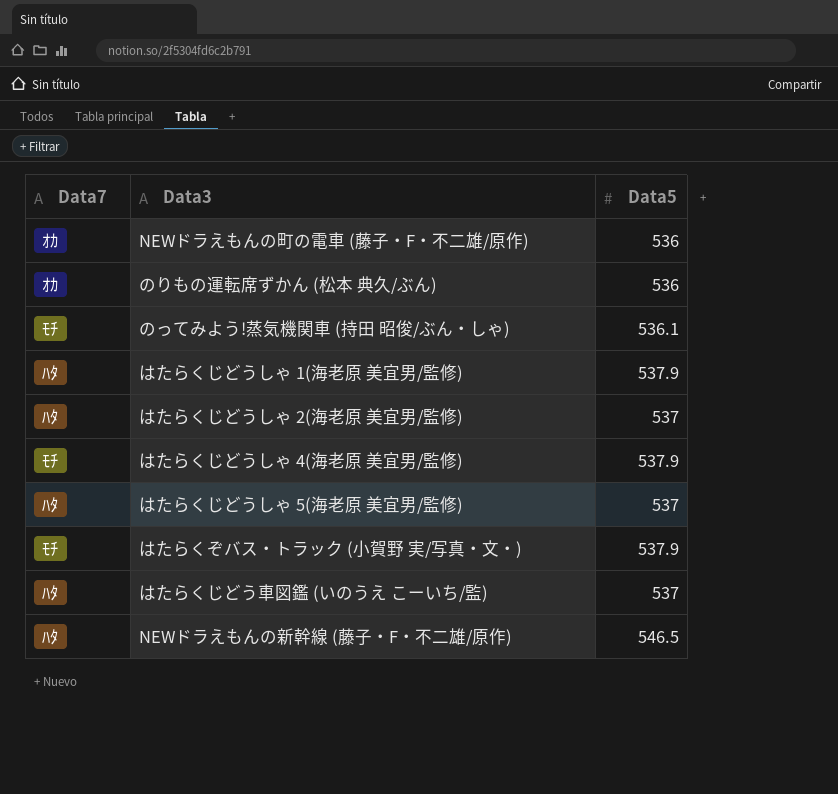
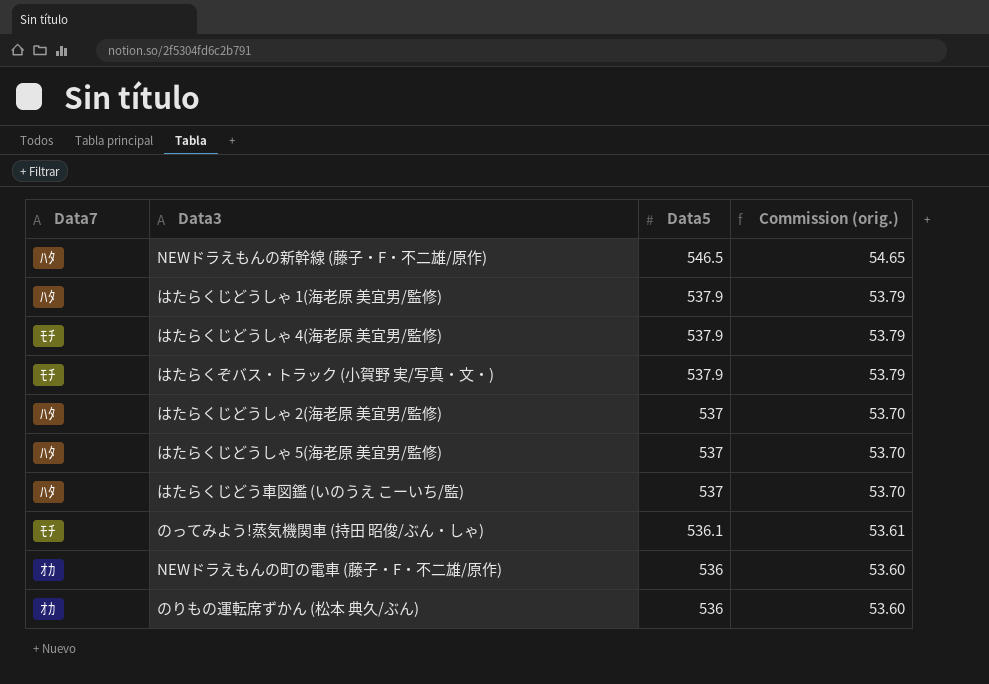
row order: none -> Data5 descending
column Commission (orig.) | formula: none -> [Data5] * 0.1

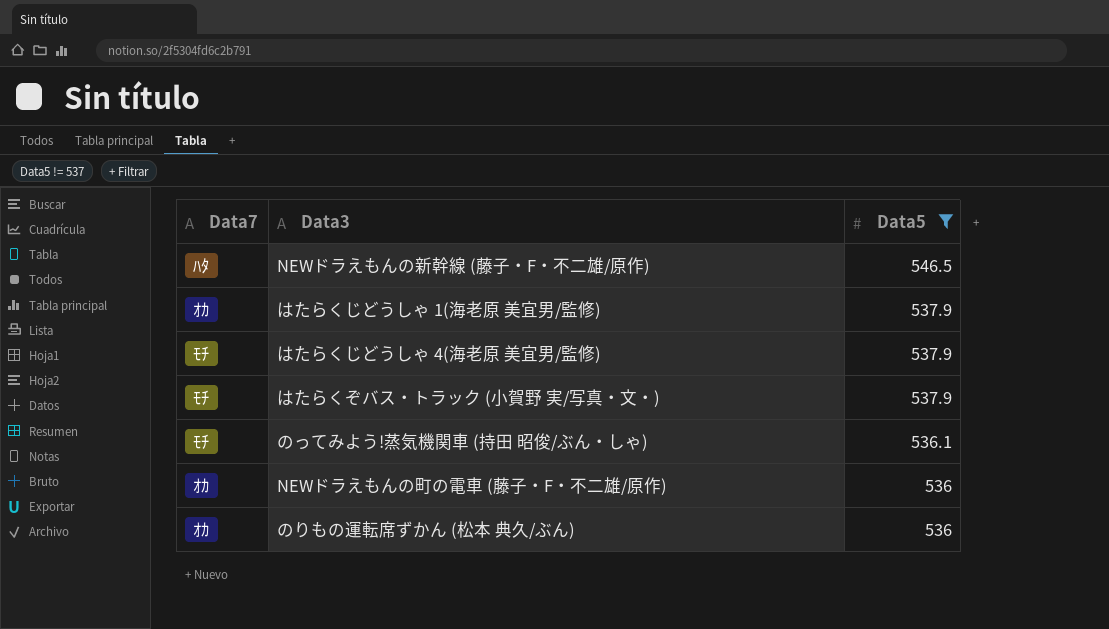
filter: none -> Data5 != 537
column Commission (orig.) | formula: [Data5] * 0.1 -> none
はたらくじどうしゃ 1(海老原 美宜男/監修) | Data7: ﾊﾀ -> ｵｶ

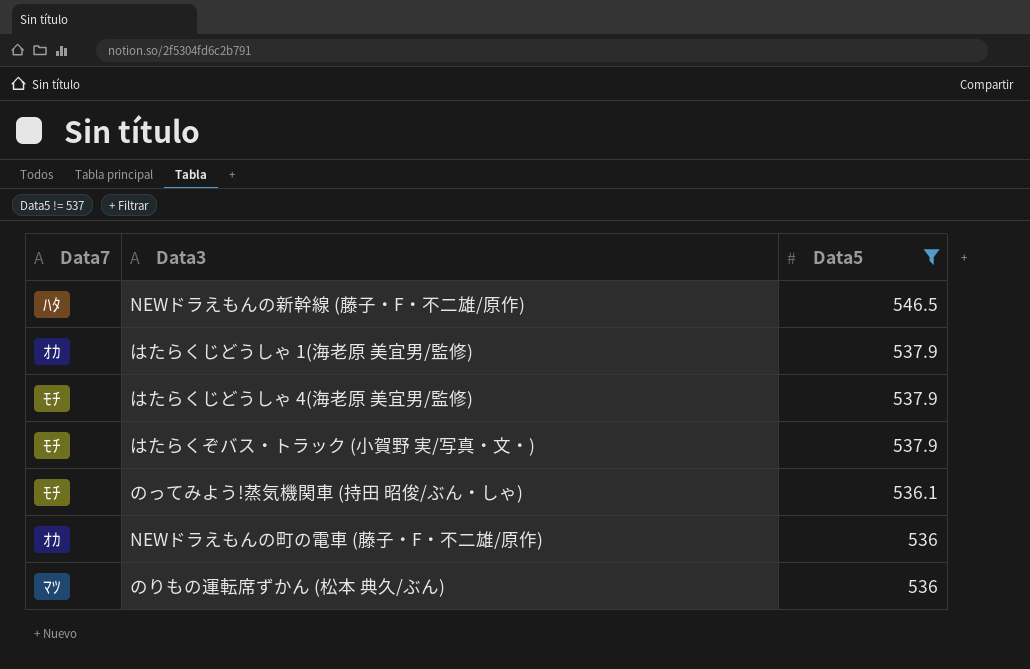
のりもの運転席ずかん (松本 典久/ぶん) | Data7: ｵｶ -> ﾏﾂ

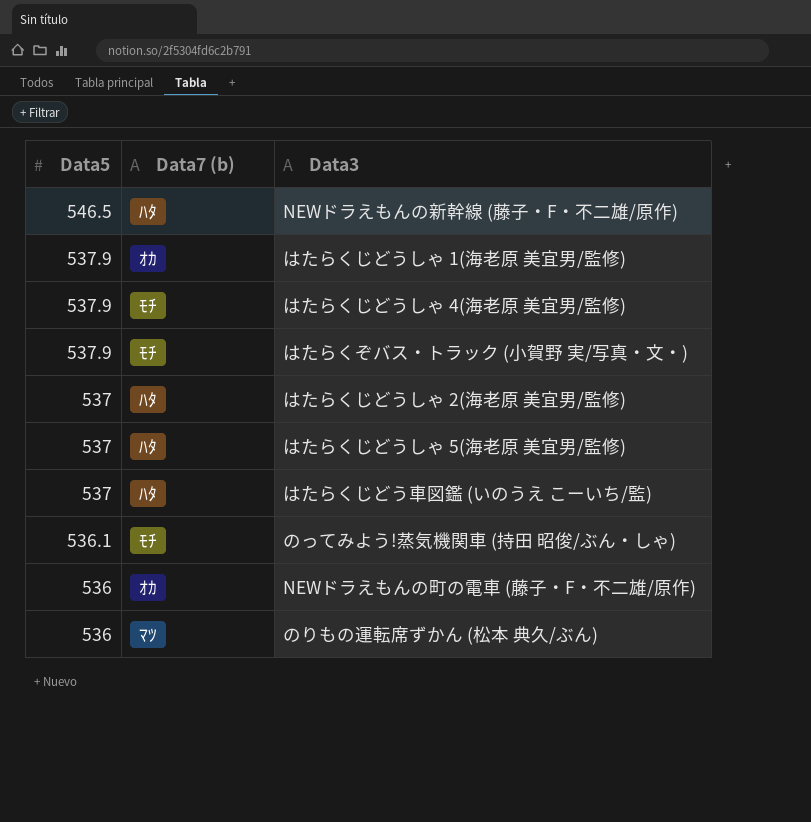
filter: Data5 != 537 -> none
column Data5 | position: 3 -> 1
column name: Data7 -> Data7 (b)

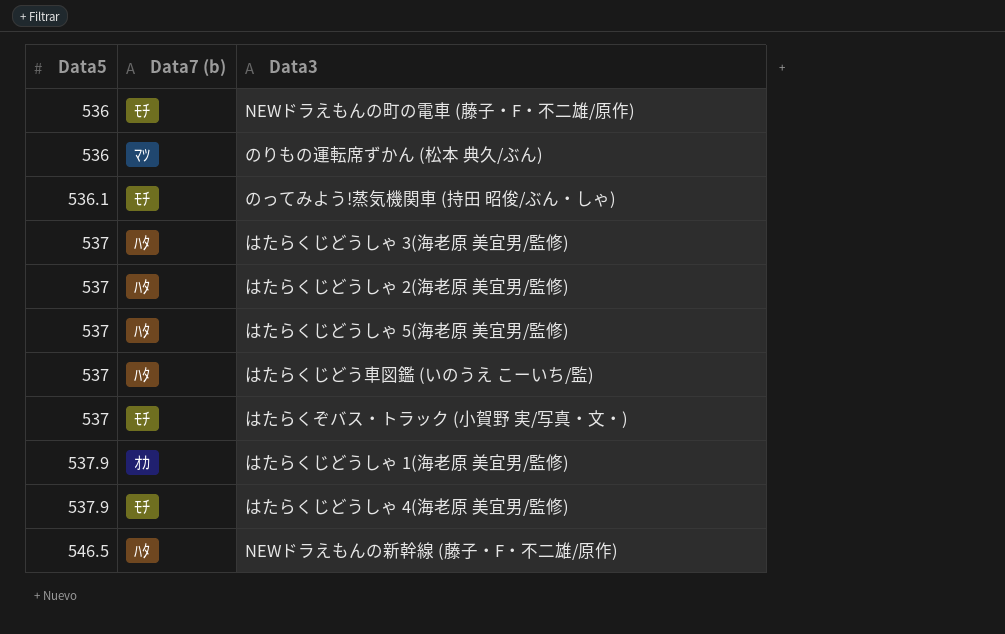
row order: Data5 descending -> Data5 ascending
NEWドラえもんの町の電車 (藤子・F・不二雄/原作) | Data7 (b): ｵｶ -> ﾓﾁ
row はたらくじどうしゃ 3(海老原 美宜男/監修): none -> 537 | ﾊﾀ
はたらくぞバス・トラック (小賀野 実/写真・文・) | Data5: 537.9 -> 537

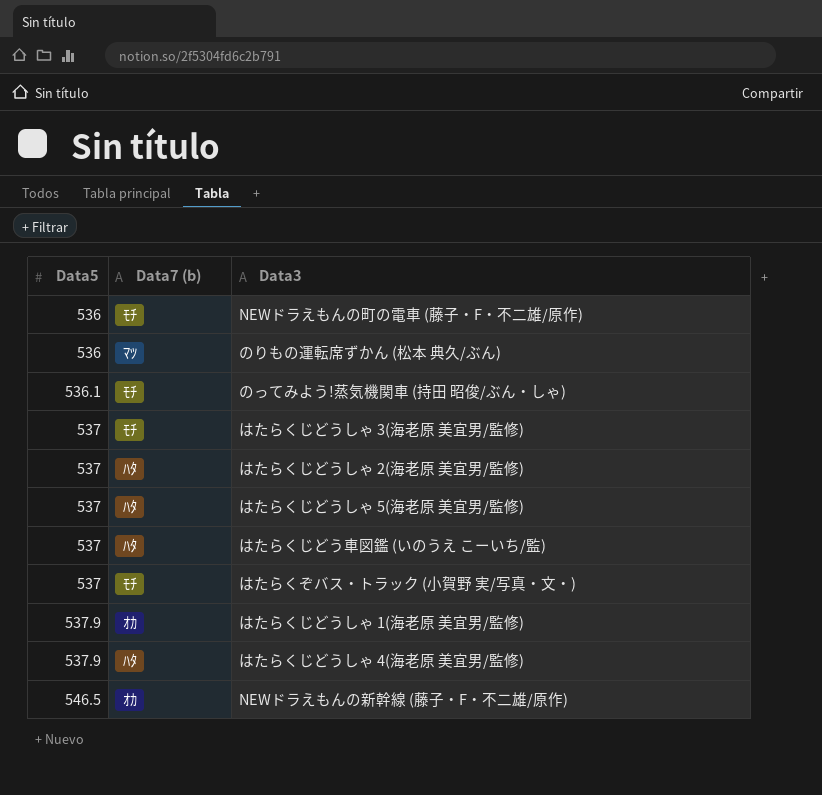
はたらくじどうしゃ 3(海老原 美宜男/監修) | Data7 (b): ﾊﾀ -> ﾓﾁ
はたらくじどうしゃ 4(海老原 美宜男/監修) | Data7 (b): ﾓﾁ -> ﾊﾀ
NEWドラえもんの新幹線 (藤子・F・不二雄/原作) | Data7 (b): ﾊﾀ -> ｵｶ

